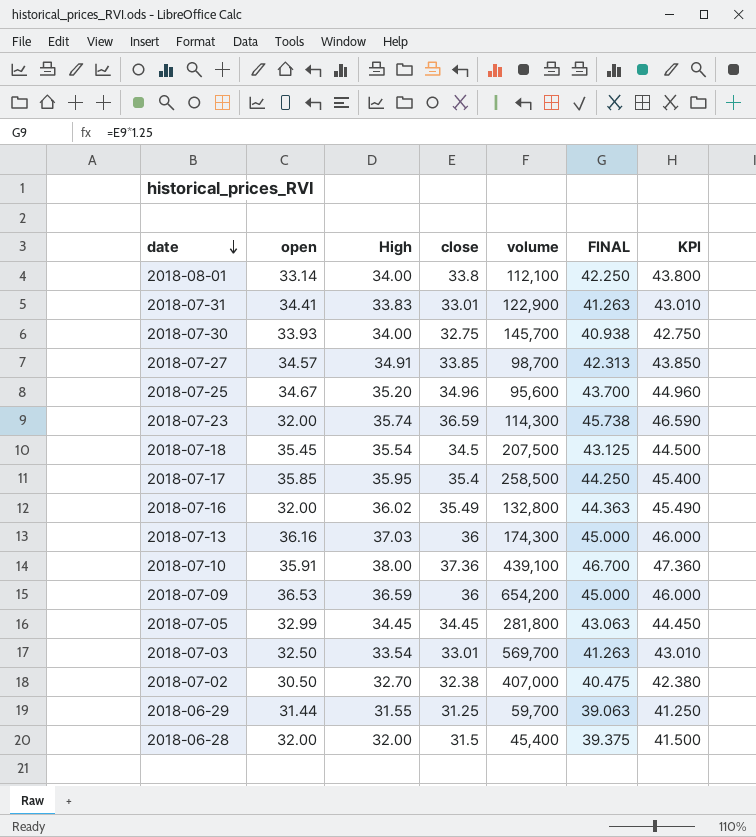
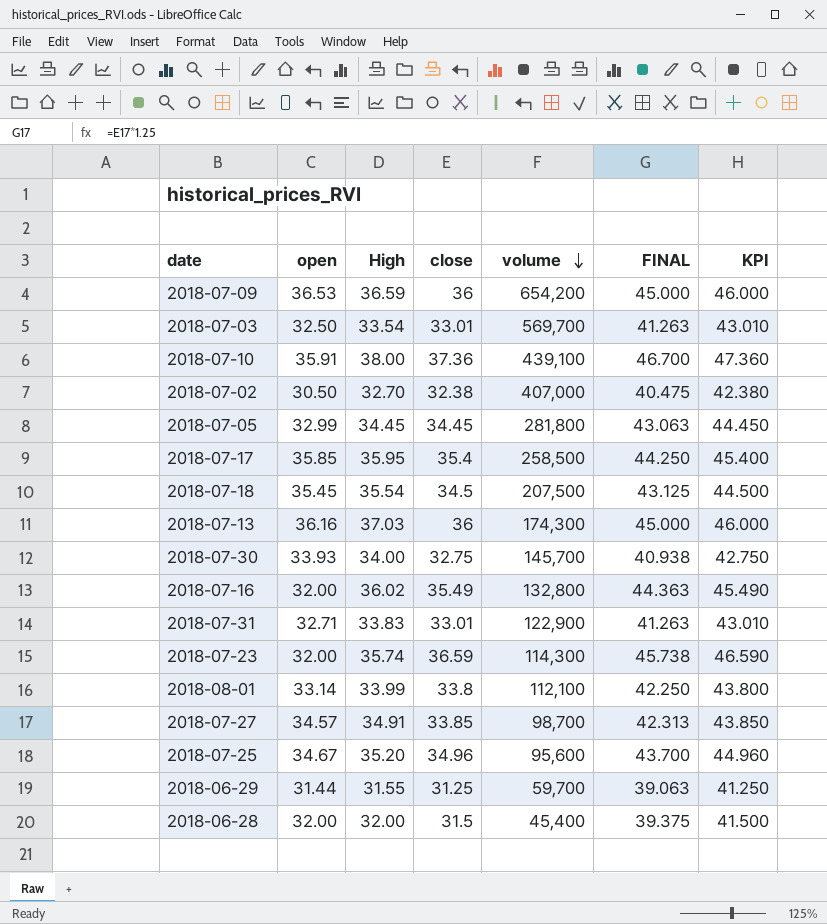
row order: date descending -> volume descending
2018-07-31 | open: 34.41 -> 32.71
2018-08-01 | High: 34.00 -> 33.99

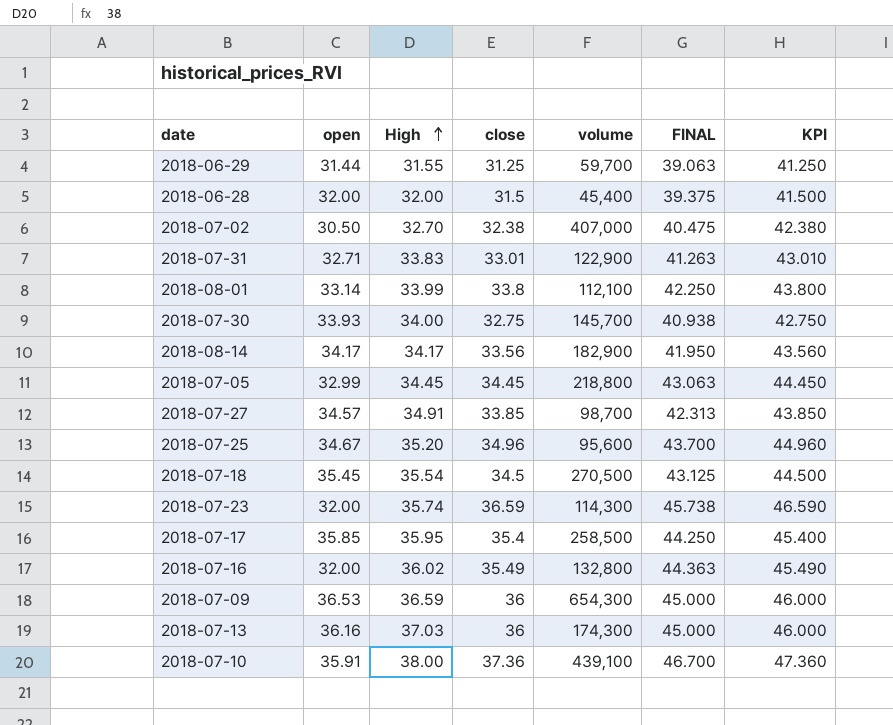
row order: volume descending -> High ascending
row 2018-07-03: 32.50 | 33.54 | 33.01 | 569,700 | 41.263 | 43.010 -> none
row 2018-08-14: none -> 34.17 | 34.17 | 33.56 | 182,900 | 41.950 | 43.560
2018-07-05 | volume: 281,800 -> 218,800
2018-07-18 | volume: 207,500 -> 270,500
2018-07-09 | volume: 654,200 -> 654,300

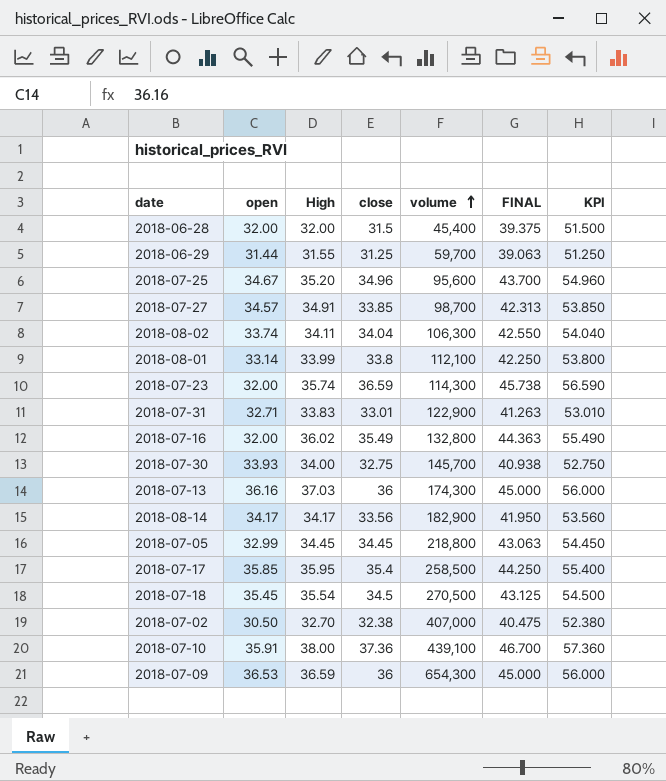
row order: High ascending -> volume ascending
column KPI | formula: [close] + 10 -> [close] + 20
row 2018-08-02: none -> 33.74 | 34.11 | 34.04 | 106,300 | 42.550 | 54.040

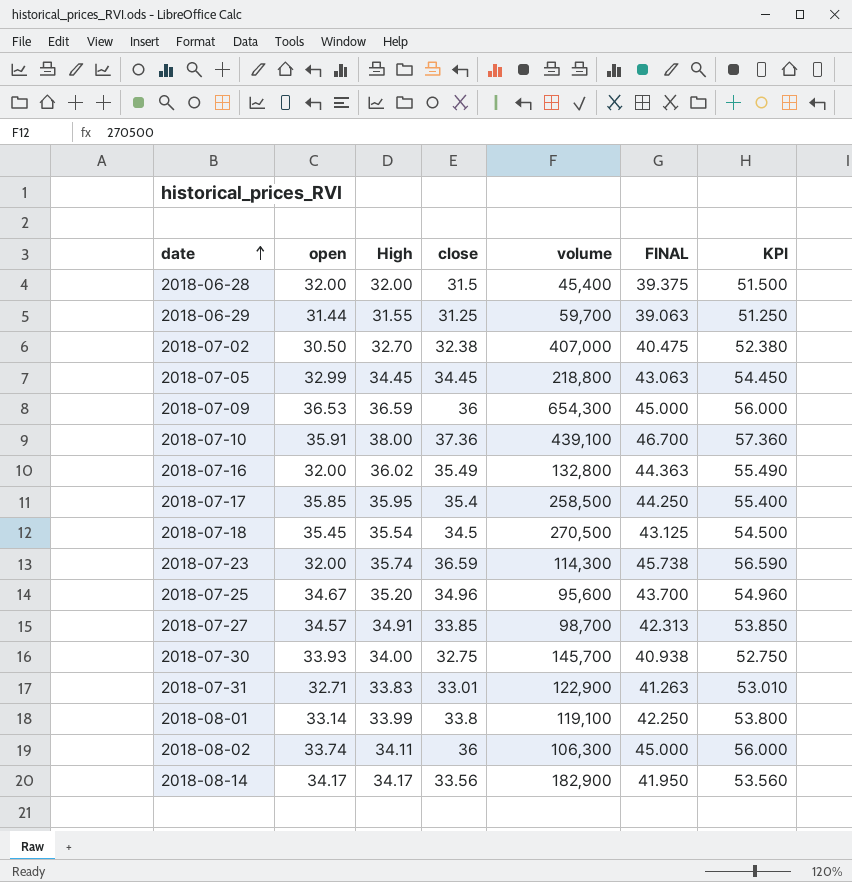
row order: volume ascending -> date ascending
row 2018-07-13: 36.16 | 37.03 | 36 | 174,300 | 45.000 | 56.000 -> none
2018-08-01 | volume: 112,100 -> 119,100
2018-08-02 | close: 34.04 -> 36
2018-08-02 | FINAL: 42.550 -> 45.000
2018-08-02 | KPI: 54.040 -> 56.000

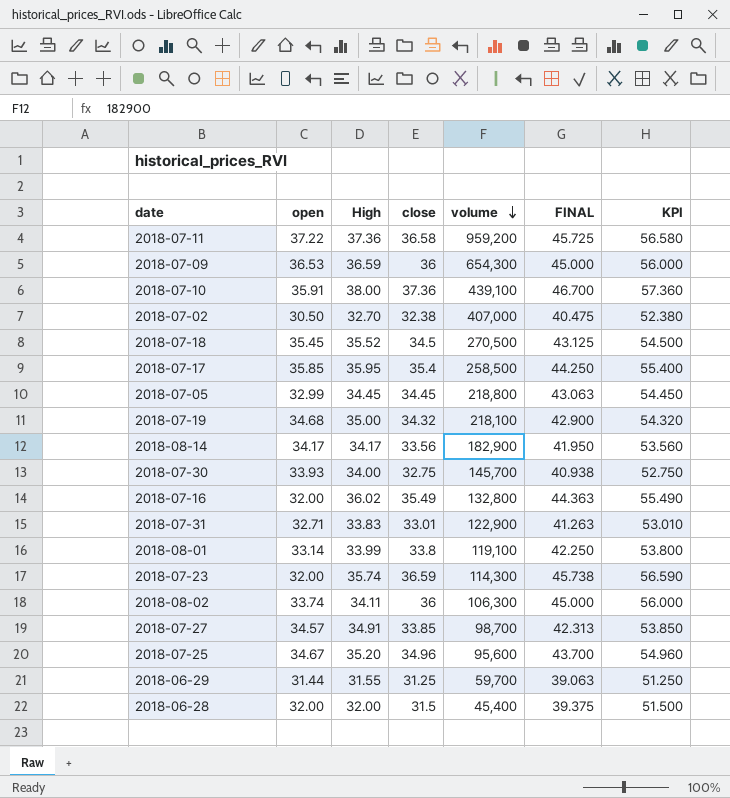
row order: date ascending -> volume descending
row 2018-07-11: none -> 37.22 | 37.36 | 36.58 | 959,200 | 45.725 | 56.580
2018-07-18 | High: 35.54 -> 35.52
row 2018-07-19: none -> 34.68 | 35.00 | 34.32 | 218,100 | 42.900 | 54.320

